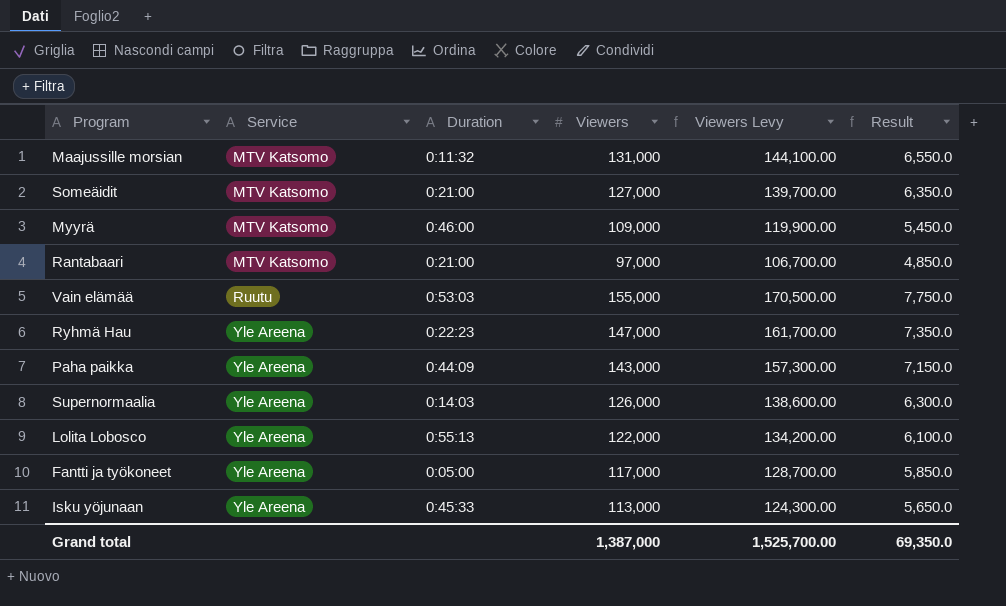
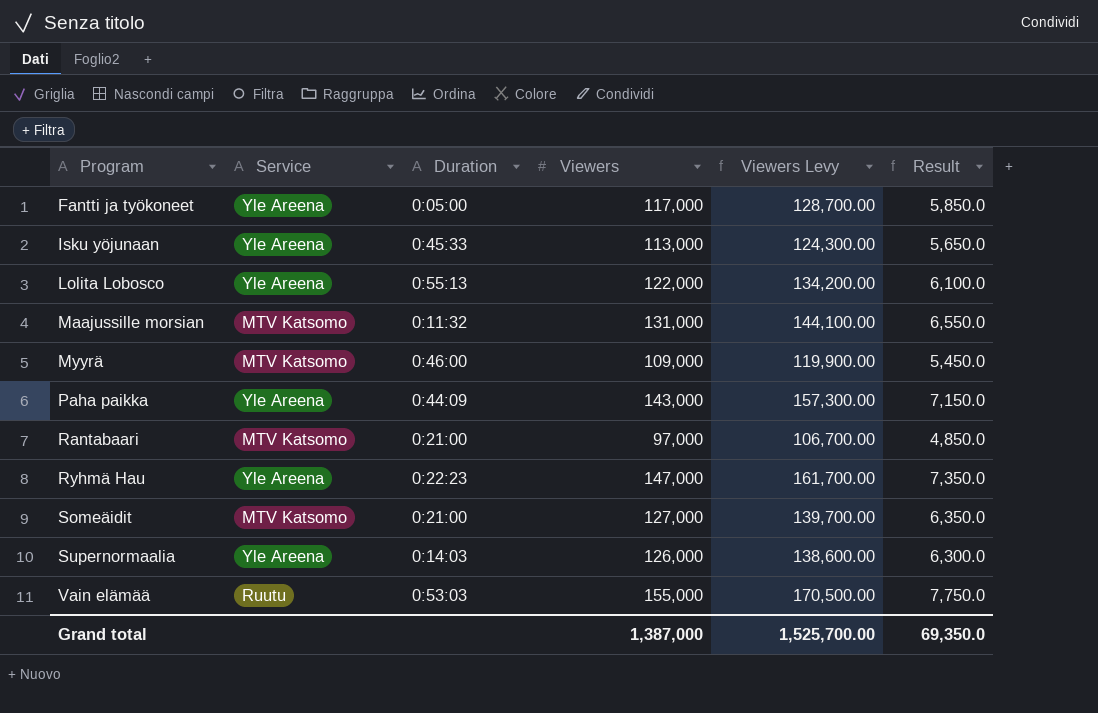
row order: Service ascending -> Program ascending

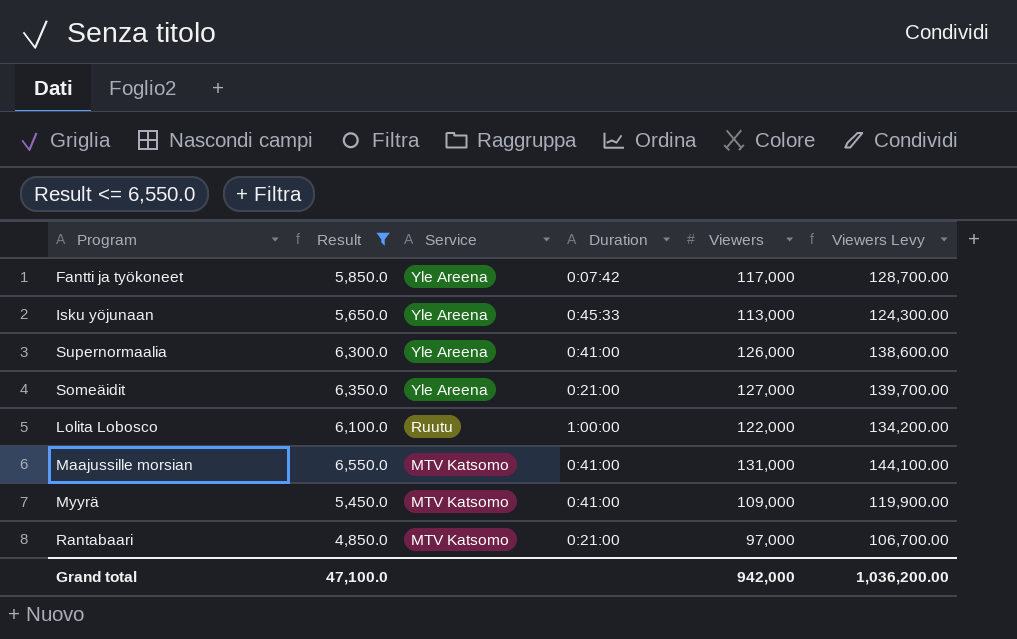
filter: none -> Result <= 6,550.0
row order: Program ascending -> Service descending
column Result | position: 6 -> 2
Fantti ja työkoneet | Duration: 0:05:00 -> 0:07:42
Supernormaalia | Duration: 0:14:03 -> 0:41:00
Someäidit | Service: MTV Katsomo -> Yle Areena
Lolita Lobosco | Service: Yle Areena -> Ruutu
Lolita Lobosco | Duration: 0:55:13 -> 1:00:00
Maajussille morsian | Duration: 0:11:32 -> 0:41:00
Myyrä | Duration: 0:46:00 -> 0:41:00
Grand total | Result: 69,350.0 -> 47,100.0
Grand total | Viewers: 1,387,000 -> 942,000
Grand total | Viewers Levy: 1,525,700.00 -> 1,036,200.00

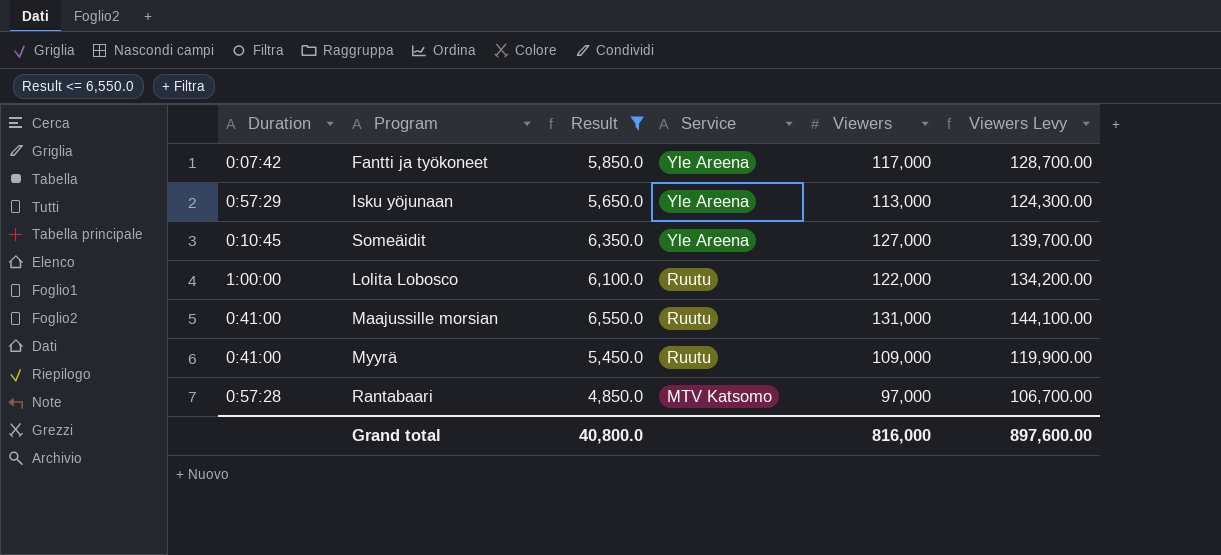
column Duration | position: 4 -> 1
row Supernormaalia: 6,300.0 | Yle Areena | 0:41:00 | 126,000 | 138,600.00 -> none
Isku yöjunaan | Duration: 0:45:33 -> 0:57:29
Someäidit | Duration: 0:21:00 -> 0:10:45
Maajussille morsian | Service: MTV Katsomo -> Ruutu
Myyrä | Service: MTV Katsomo -> Ruutu
Rantabaari | Duration: 0:21:00 -> 0:57:28
Grand total | Result: 47,100.0 -> 40,800.0
Grand total | Viewers: 942,000 -> 816,000
Grand total | Viewers Levy: 1,036,200.00 -> 897,600.00

